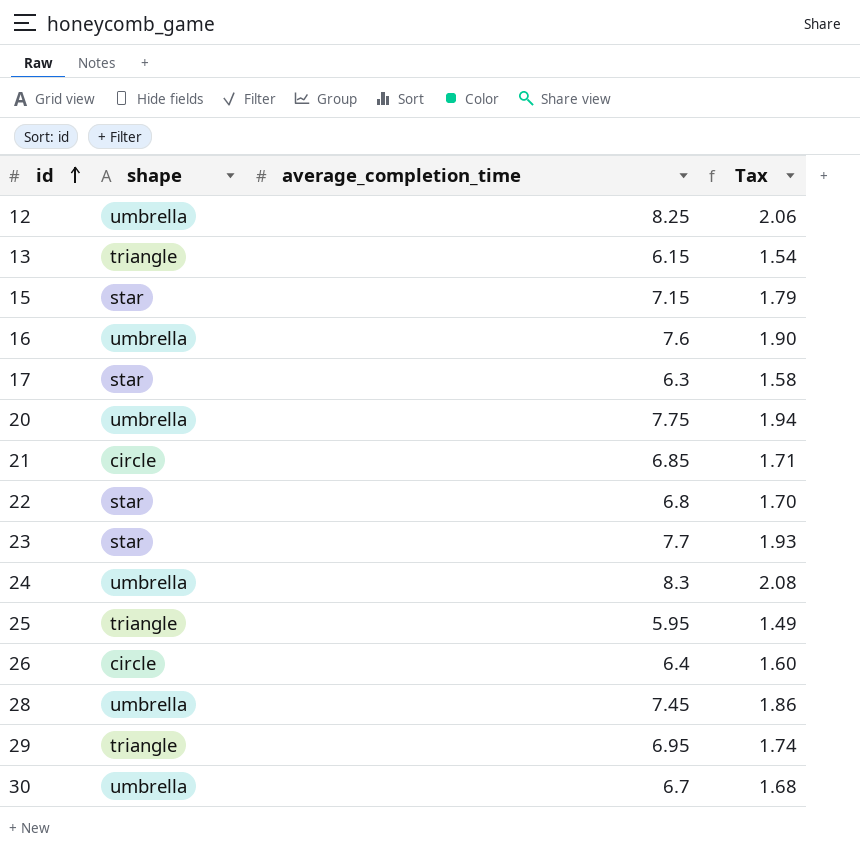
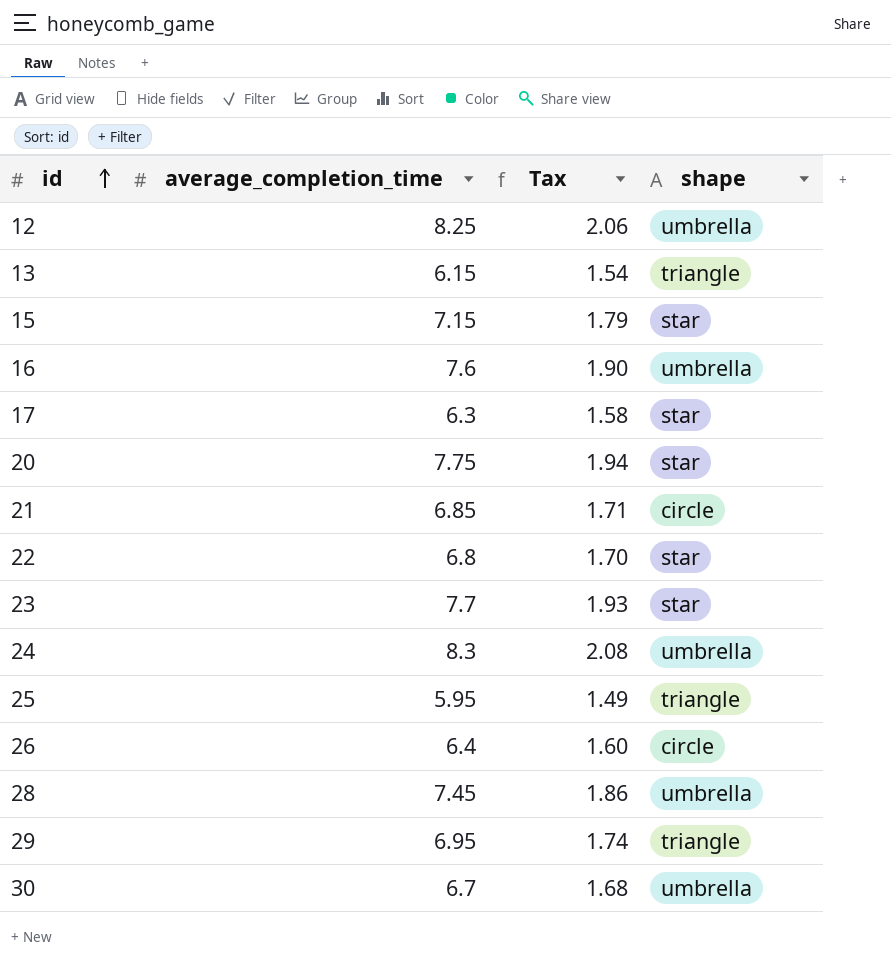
column shape | position: 2 -> 4
20 | shape: umbrella -> star

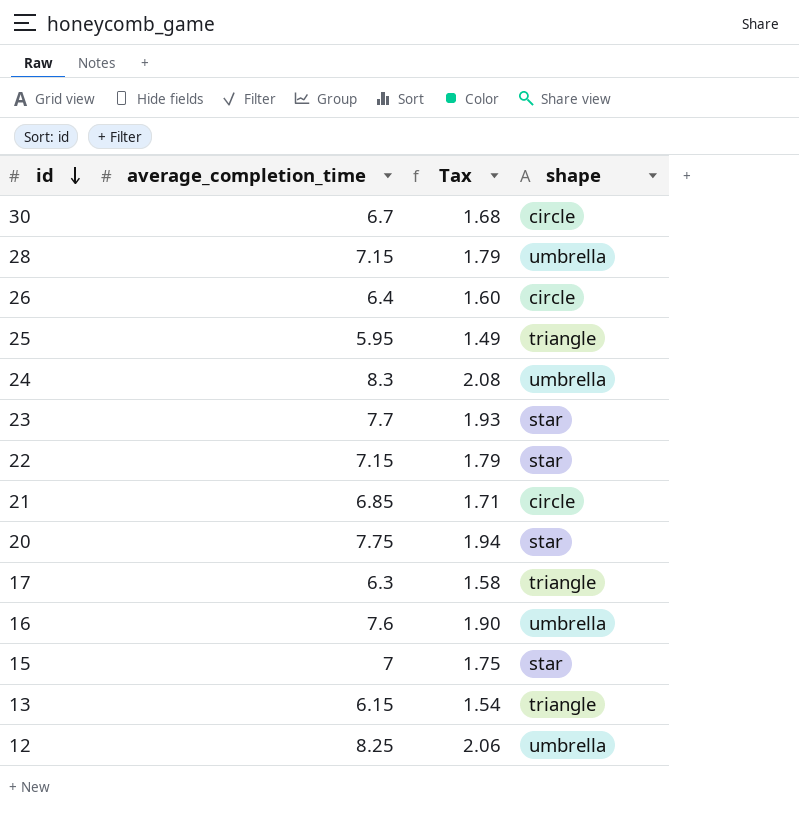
row order: id ascending -> id descending
row 29: 6.95 | 1.74 | triangle -> none
30 | shape: umbrella -> circle
28 | average_completion_time: 7.45 -> 7.15
28 | Tax: 1.86 -> 1.79
22 | average_completion_time: 6.8 -> 7.15
22 | Tax: 1.70 -> 1.79
17 | shape: star -> triangle
15 | average_completion_time: 7.15 -> 7
15 | Tax: 1.79 -> 1.75

